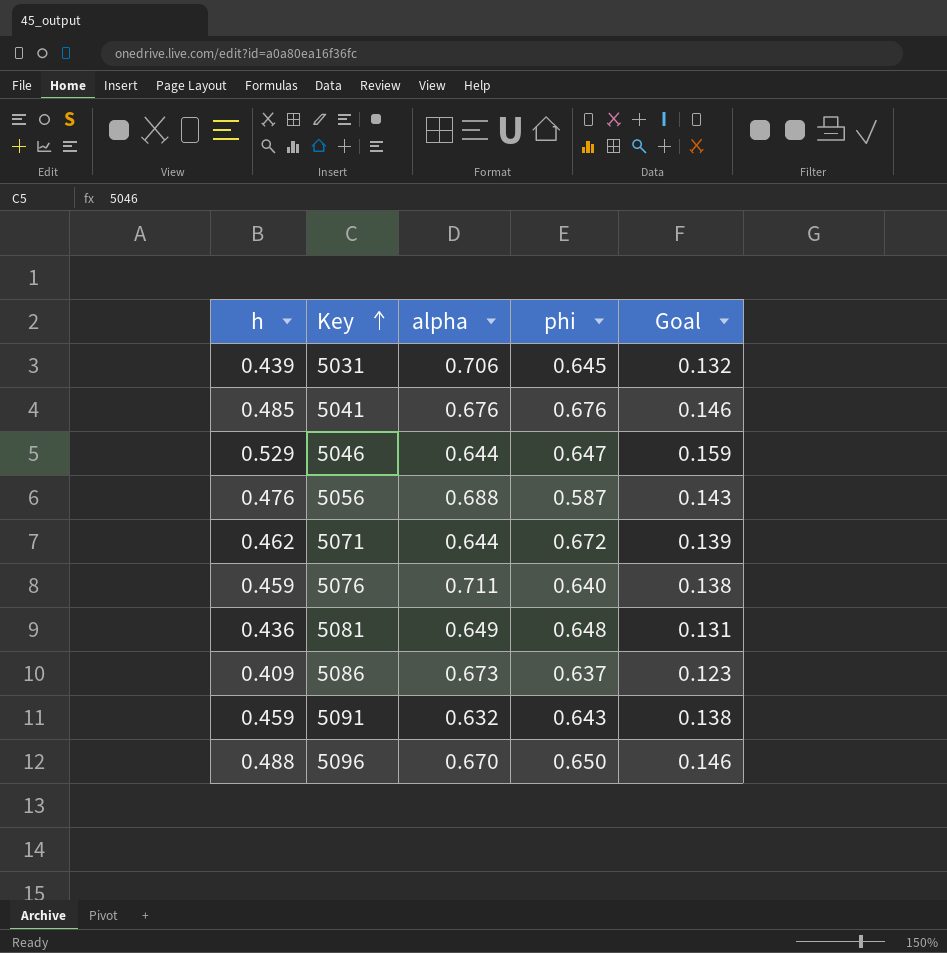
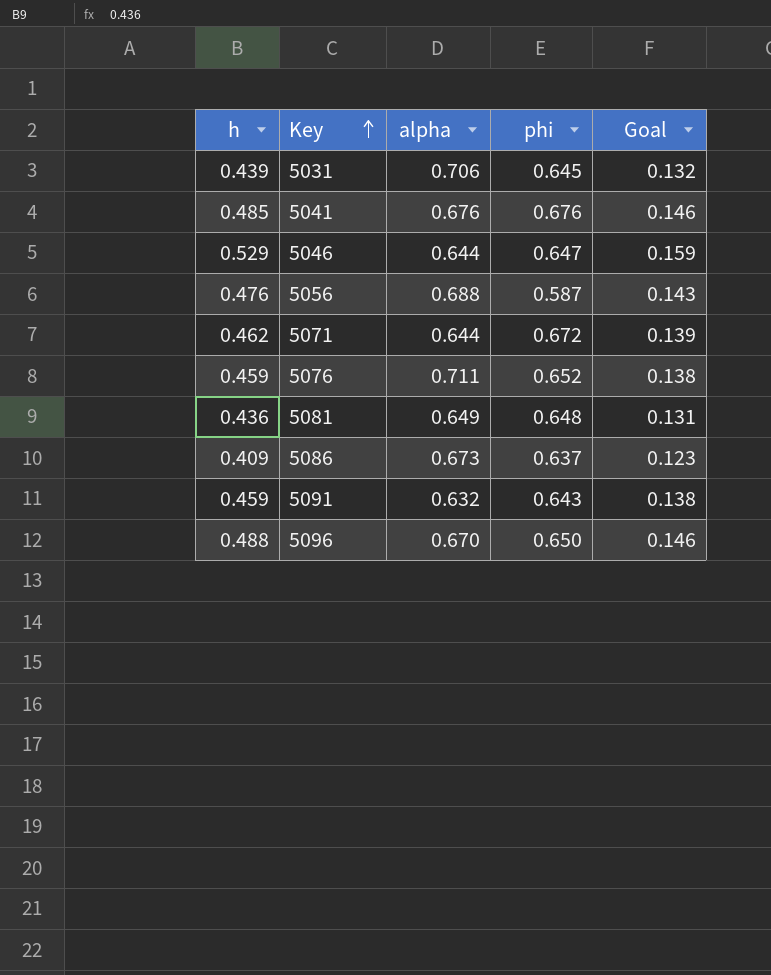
5076 | phi: 0.640 -> 0.652

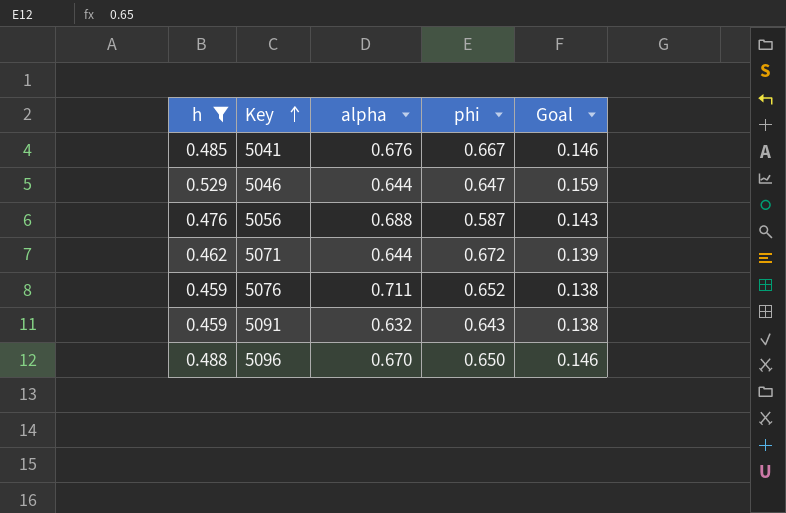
filter: none -> h >= 0.459
5041 | phi: 0.676 -> 0.667

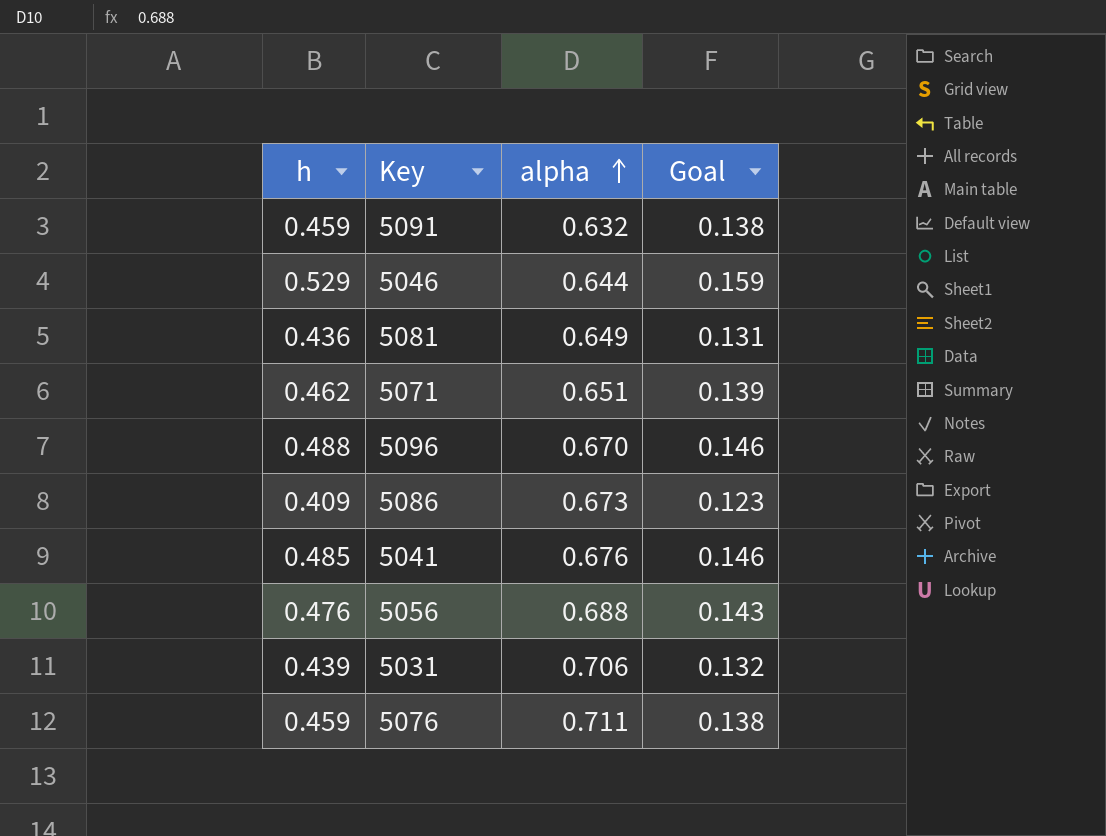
filter: h >= 0.459 -> none
row order: Key ascending -> alpha ascending
column phi | position: 4 -> none
5071 | alpha: 0.644 -> 0.651

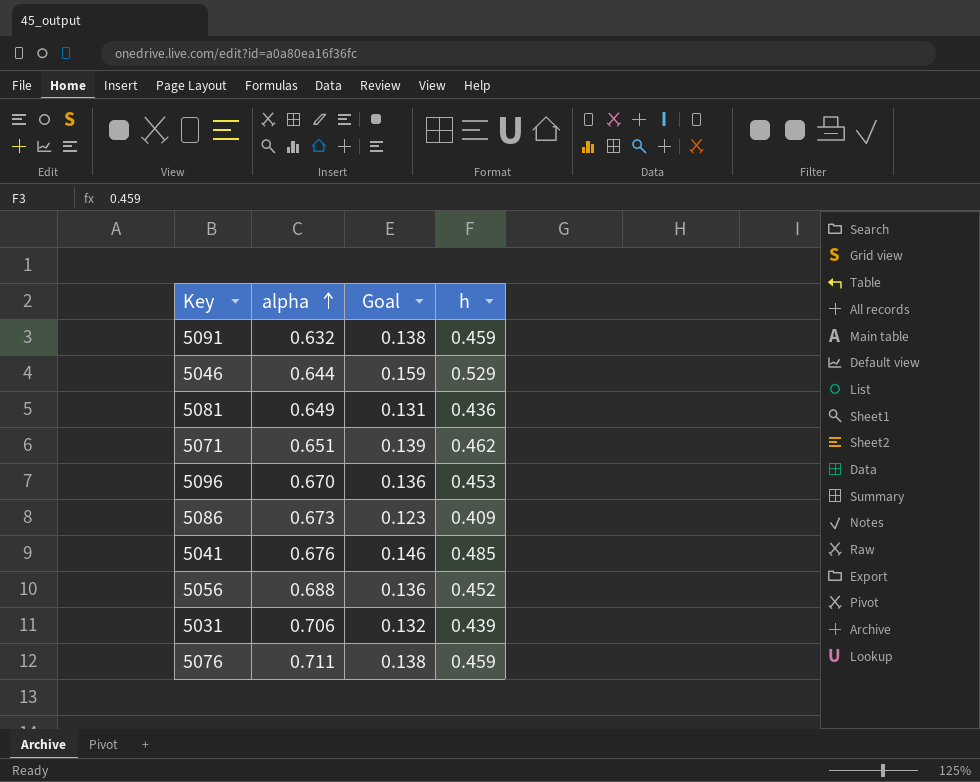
column h | position: 1 -> 4
5096 | Goal: 0.146 -> 0.136
5096 | h: 0.488 -> 0.453
5056 | Goal: 0.143 -> 0.136
5056 | h: 0.476 -> 0.452

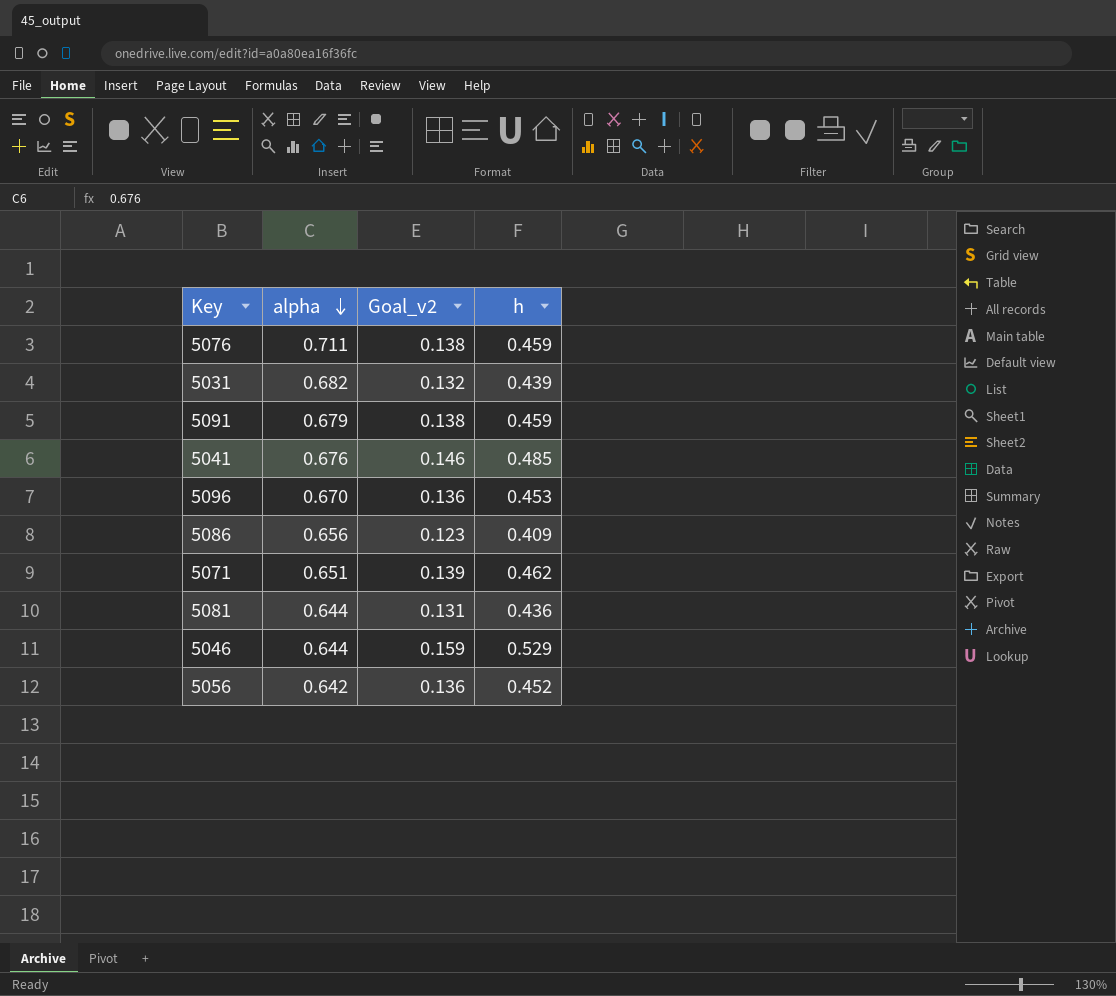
row order: alpha ascending -> alpha descending
column name: Goal -> Goal_v2
5031 | alpha: 0.706 -> 0.682
5091 | alpha: 0.632 -> 0.679
5086 | alpha: 0.673 -> 0.656
5081 | alpha: 0.649 -> 0.644
5056 | alpha: 0.688 -> 0.642

